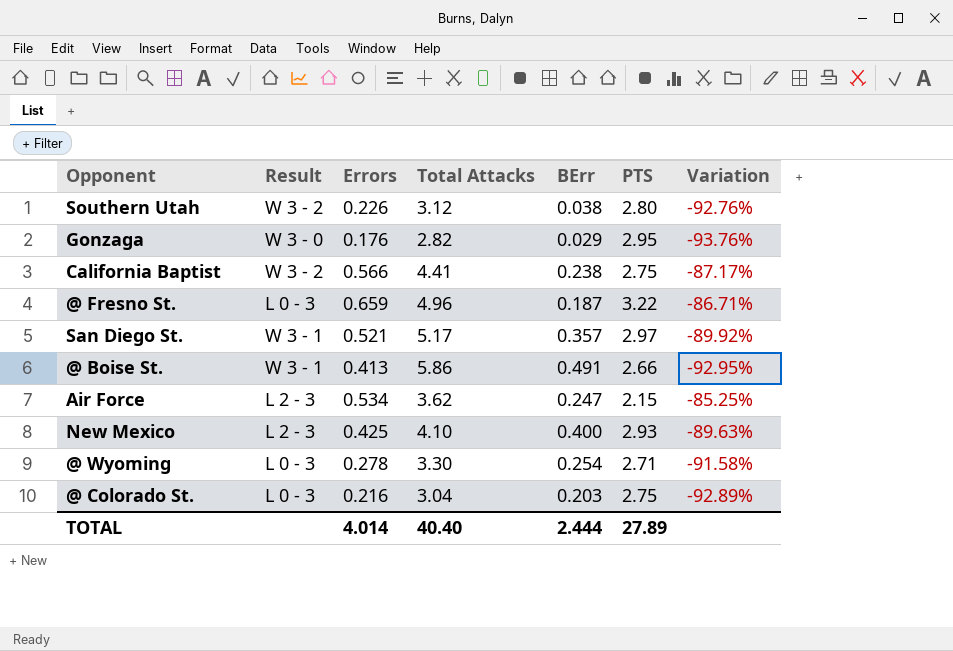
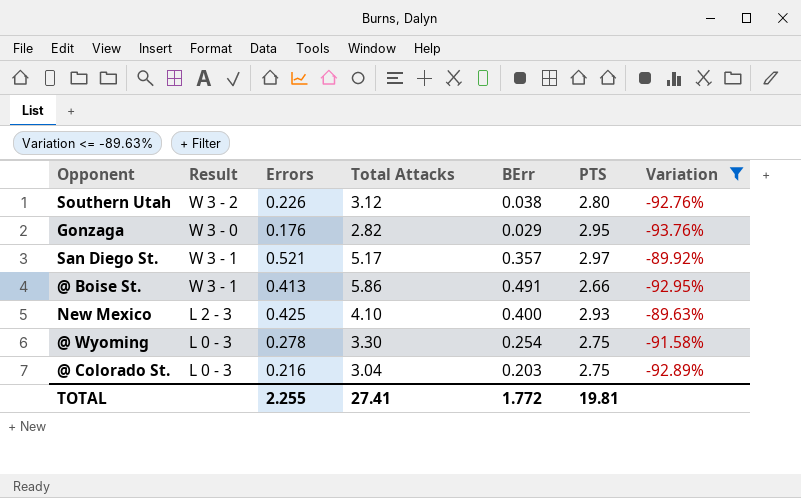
filter: none -> Variation <= -89.63%
@ Wyoming | PTS: 2.71 -> 2.75
TOTAL | Errors: 4.014 -> 2.255
TOTAL | Total Attacks: 40.40 -> 27.41
TOTAL | BErr: 2.444 -> 1.772
TOTAL | PTS: 27.89 -> 19.81

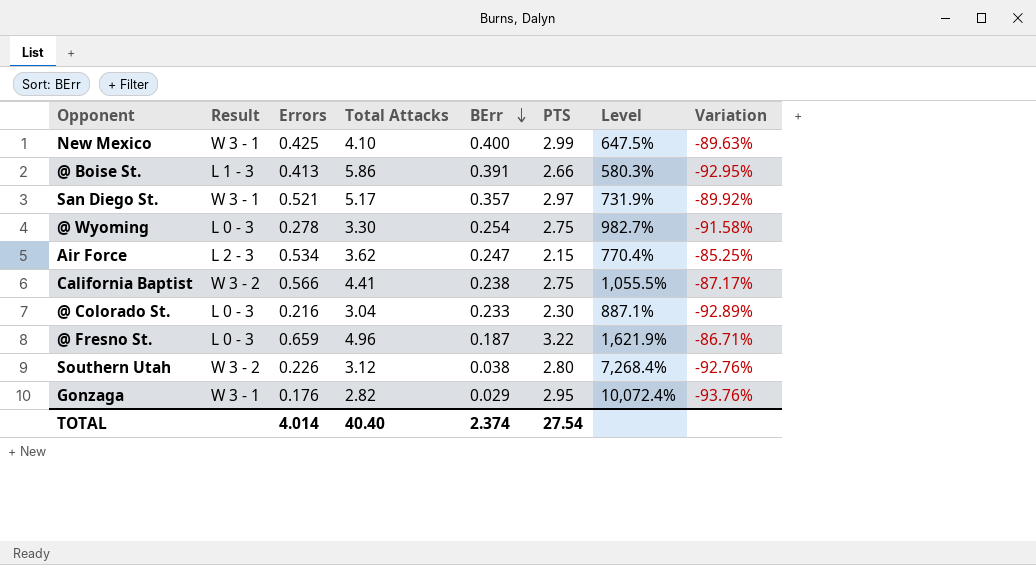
filter: Variation <= -89.63% -> none
row order: none -> BErr descending
column Level | formula: none -> ([PTS] - [BErr]) / [BErr]
New Mexico | Result: L 2 - 3 -> W 3 - 1
New Mexico | PTS: 2.93 -> 2.99
@ Boise St. | Result: W 3 - 1 -> L 1 - 3
@ Boise St. | BErr: 0.491 -> 0.391
@ Colorado St. | BErr: 0.203 -> 0.233
@ Colorado St. | PTS: 2.75 -> 2.30
Gonzaga | Result: W 3 - 0 -> W 3 - 1
TOTAL | Errors: 2.255 -> 4.014
TOTAL | Total Attacks: 27.41 -> 40.40
TOTAL | BErr: 1.772 -> 2.374
TOTAL | PTS: 19.81 -> 27.54

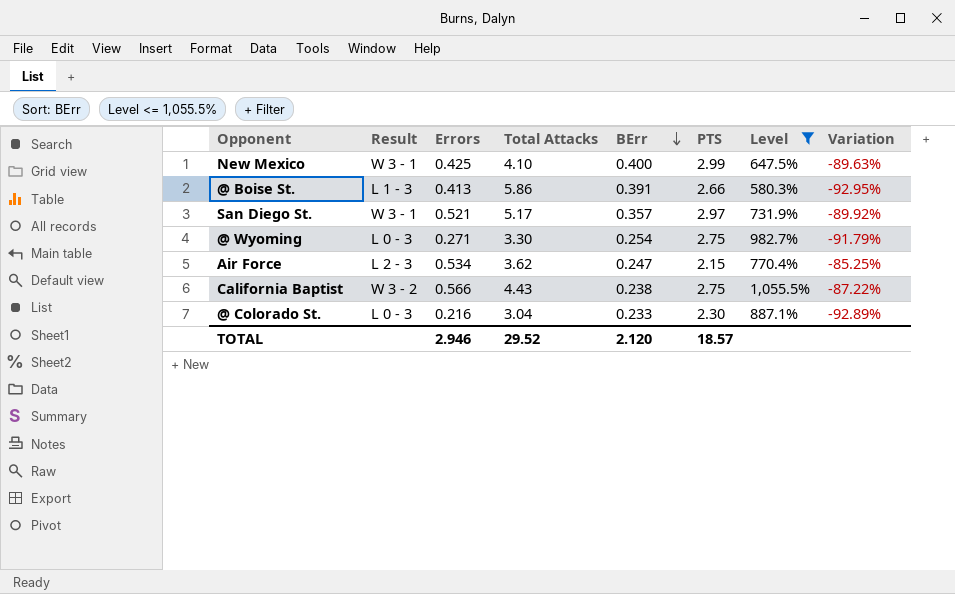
filter: none -> Level <= 1,055.5%
@ Wyoming | Errors: 0.278 -> 0.271
@ Wyoming | Variation: -91.58% -> -91.79%
California Baptist | Total Attacks: 4.41 -> 4.43
California Baptist | Variation: -87.17% -> -87.22%
TOTAL | Errors: 4.014 -> 2.946
TOTAL | Total Attacks: 40.40 -> 29.52
TOTAL | BErr: 2.374 -> 2.120
TOTAL | PTS: 27.54 -> 18.57

